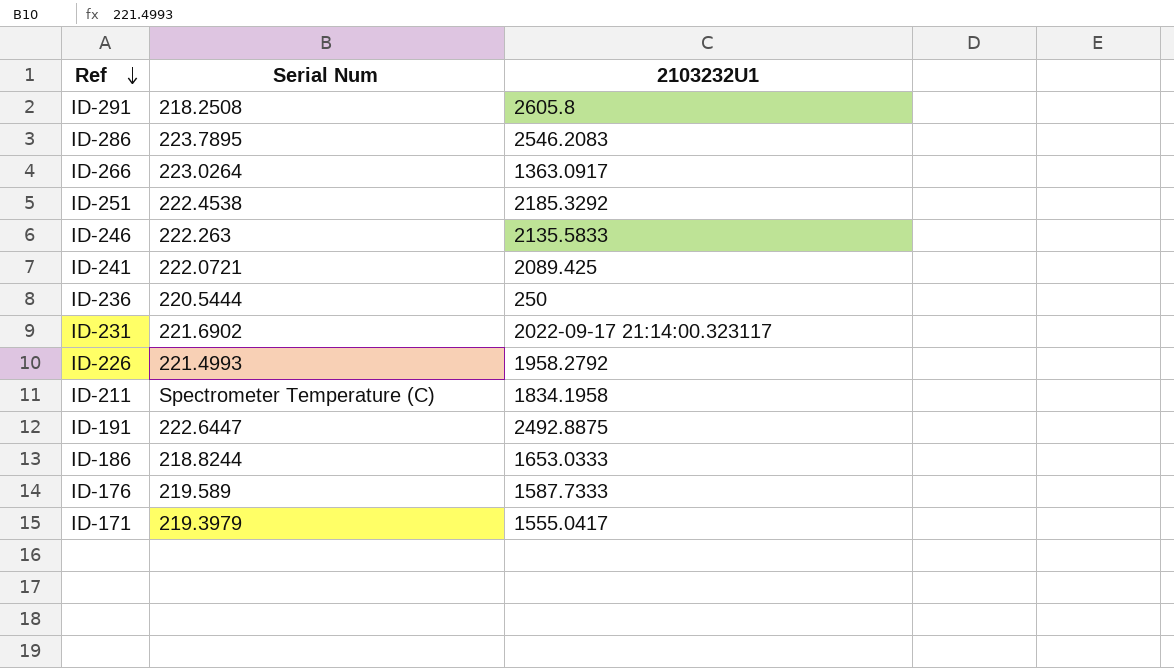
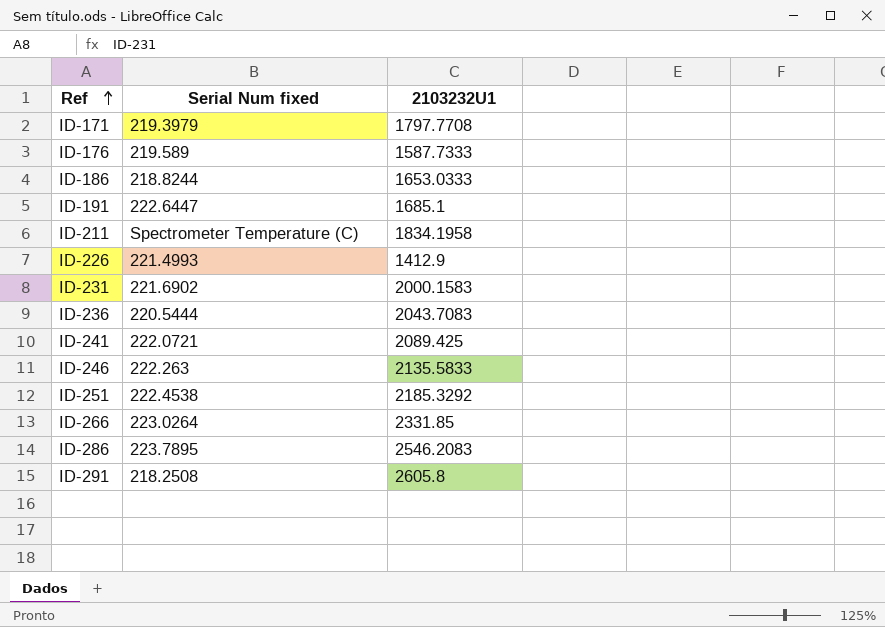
row order: Ref descending -> Ref ascending
column name: Serial Num -> Serial Num fixed
ID-171 | 2103232U1: 1555.0417 -> 1797.7708
ID-191 | 2103232U1: 2492.8875 -> 1685.1
ID-226 | 2103232U1: 1958.2792 -> 1412.9
ID-231 | 2103232U1: 2022-09-17 21:14:00.323117 -> 2000.1583
ID-236 | 2103232U1: 250 -> 2043.7083
ID-266 | 2103232U1: 1363.0917 -> 2331.85

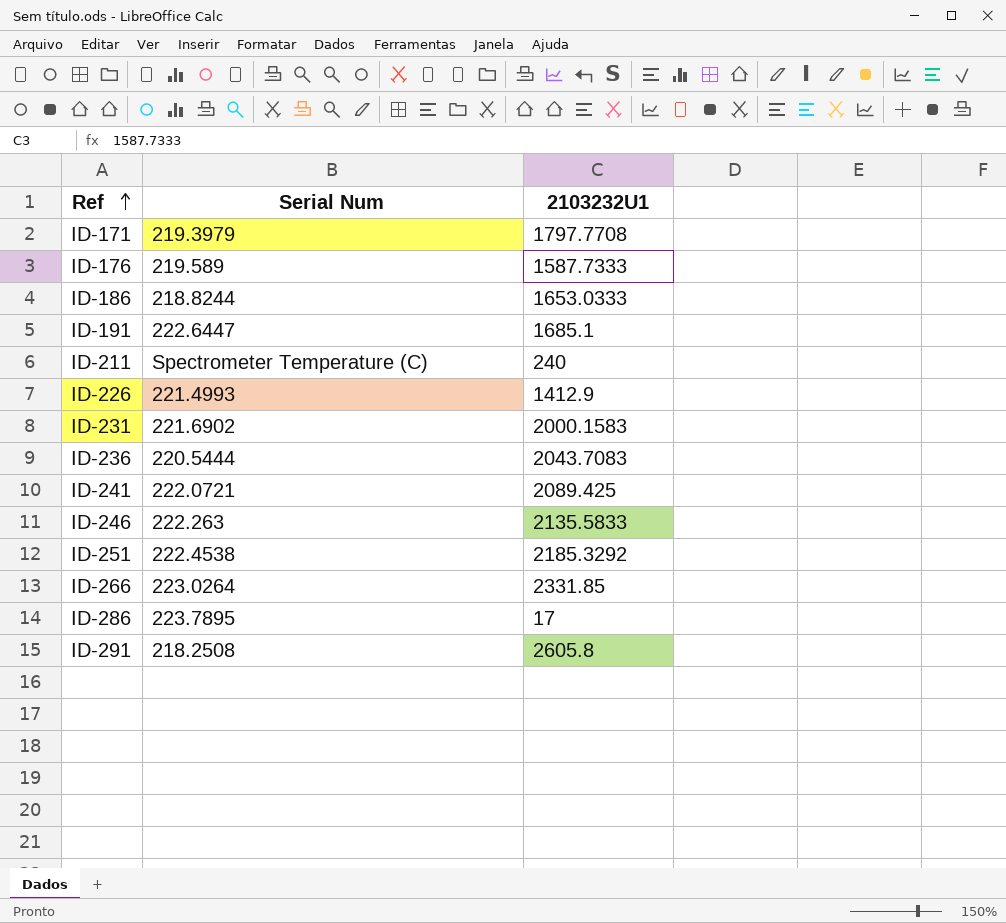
column name: Serial Num fixed -> Serial Num
ID-211 | 2103232U1: 1834.1958 -> 240
ID-286 | 2103232U1: 2546.2083 -> 17

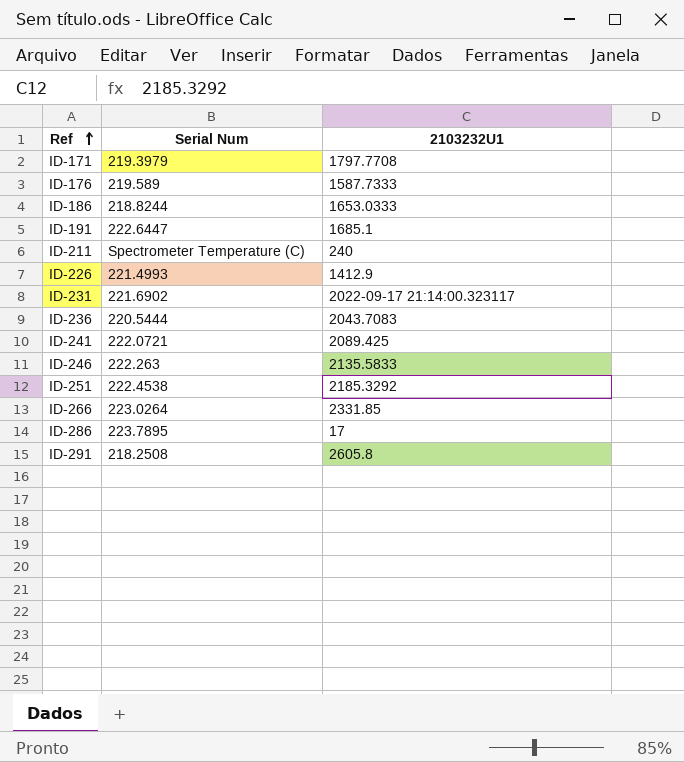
ID-231 | 2103232U1: 2000.1583 -> 2022-09-17 21:14:00.323117

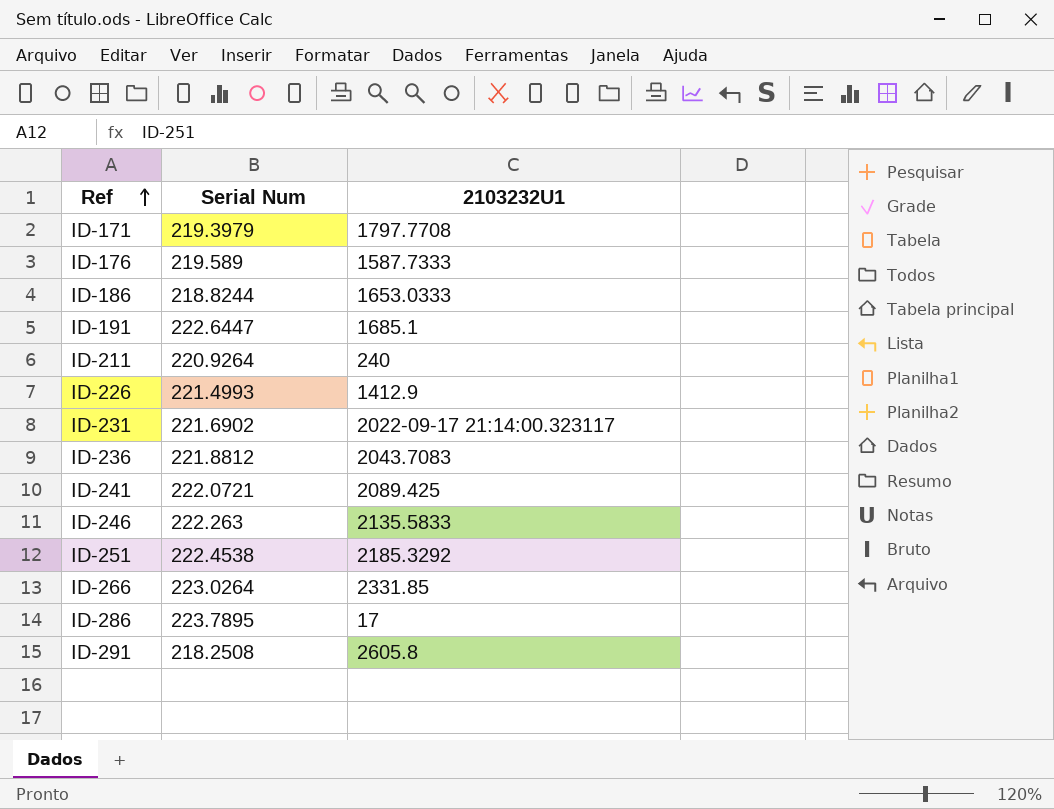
ID-211 | Serial Num: Spectrometer Temperature (C) -> 220.9264
ID-236 | Serial Num: 220.5444 -> 221.8812

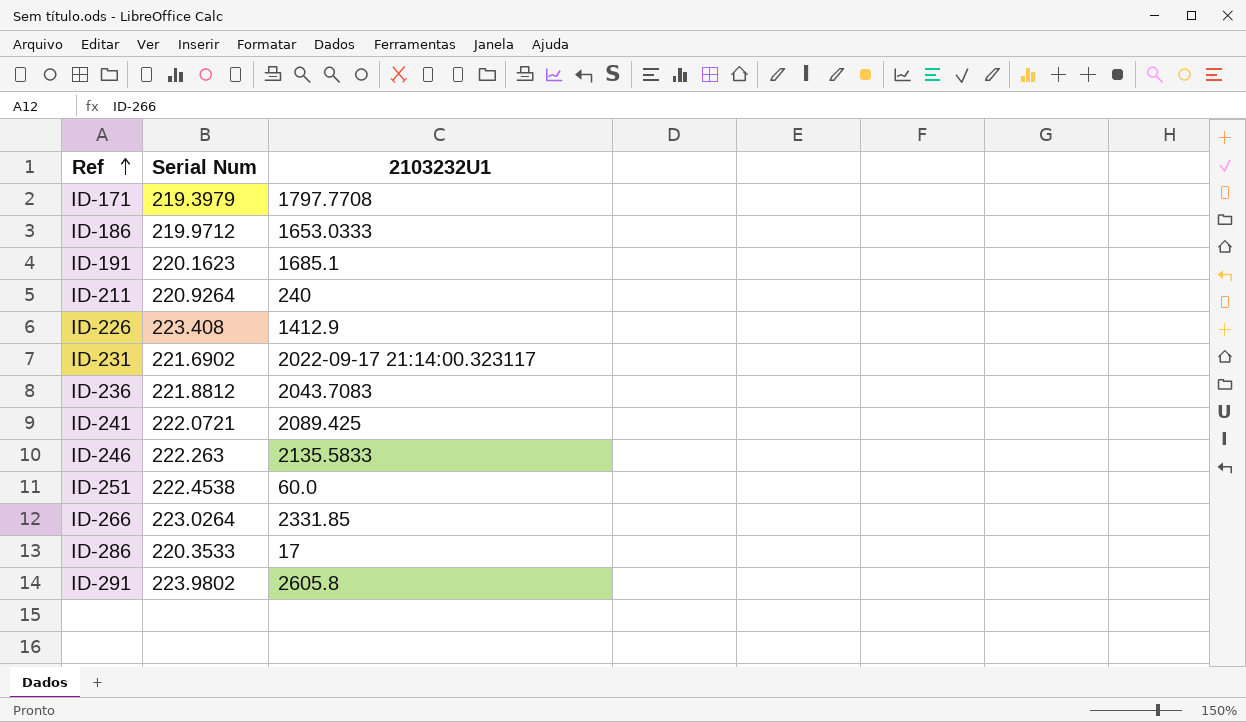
row ID-176: 219.589 | 1587.7333 -> none
ID-186 | Serial Num: 218.8244 -> 219.9712
ID-191 | Serial Num: 222.6447 -> 220.1623
ID-226 | Serial Num: 221.4993 -> 223.408
ID-251 | 2103232U1: 2185.3292 -> 60.0
ID-286 | Serial Num: 223.7895 -> 220.3533
ID-291 | Serial Num: 218.2508 -> 223.9802

